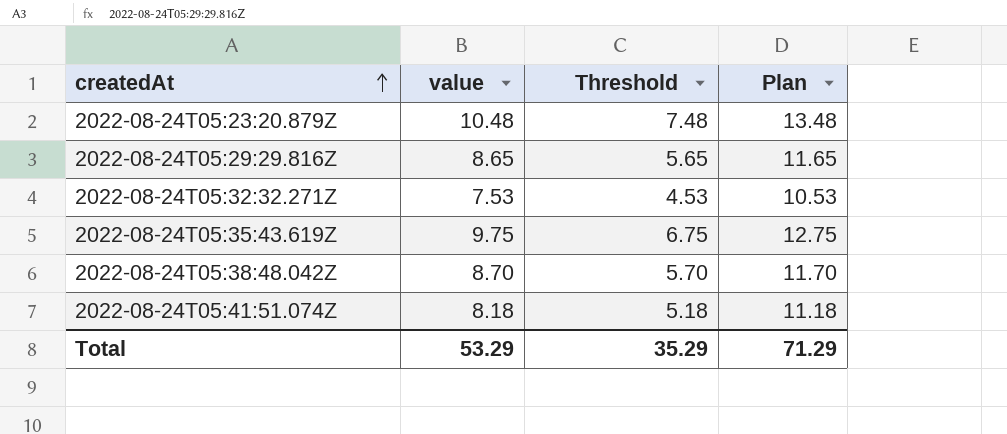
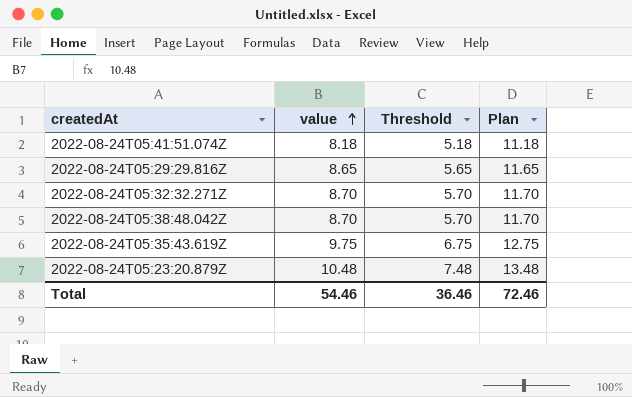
row order: createdAt ascending -> value ascending
2022-08-24T05:32:32.271Z | value: 7.53 -> 8.70
2022-08-24T05:32:32.271Z | Threshold: 4.53 -> 5.70
2022-08-24T05:32:32.271Z | Plan: 10.53 -> 11.70
Total | value: 53.29 -> 54.46
Total | Threshold: 35.29 -> 36.46
Total | Plan: 71.29 -> 72.46

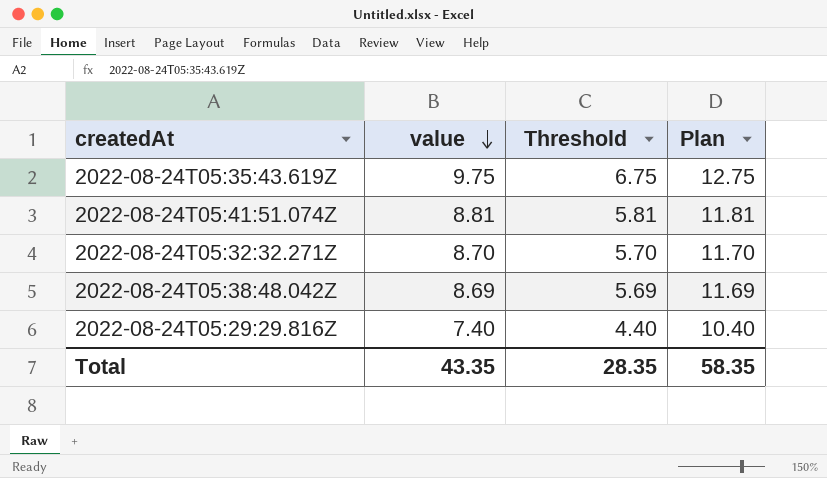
row order: value ascending -> value descending
row 2022-08-24T05:23:20.879Z: 10.48 | 7.48 | 13.48 -> none
2022-08-24T05:41:51.074Z | value: 8.18 -> 8.81
2022-08-24T05:41:51.074Z | Threshold: 5.18 -> 5.81
2022-08-24T05:41:51.074Z | Plan: 11.18 -> 11.81
2022-08-24T05:38:48.042Z | value: 8.70 -> 8.69
2022-08-24T05:38:48.042Z | Threshold: 5.70 -> 5.69
2022-08-24T05:38:48.042Z | Plan: 11.70 -> 11.69
2022-08-24T05:29:29.816Z | value: 8.65 -> 7.40
2022-08-24T05:29:29.816Z | Threshold: 5.65 -> 4.40
2022-08-24T05:29:29.816Z | Plan: 11.65 -> 10.40
Total | value: 54.46 -> 43.35
Total | Threshold: 36.46 -> 28.35
Total | Plan: 72.46 -> 58.35

